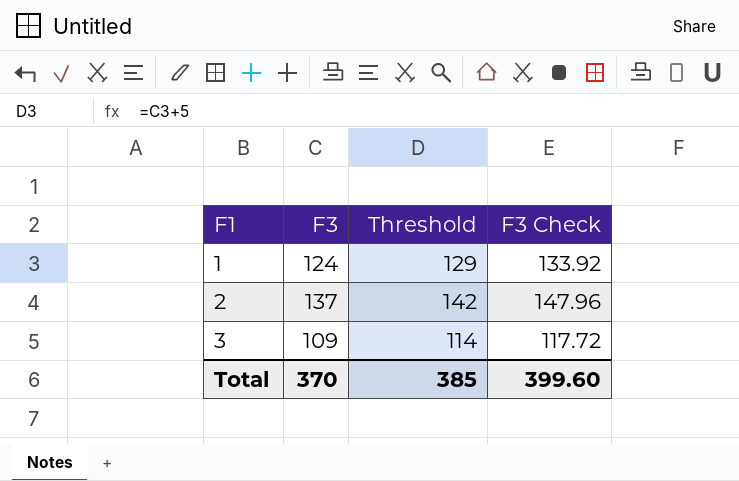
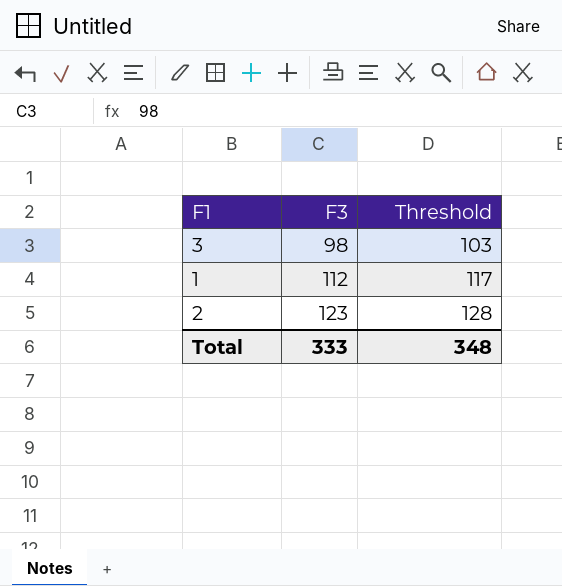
row order: F1 ascending -> F3 ascending
column F3 Check | formula: [F3] * 1.08 -> none
3 | F3: 109 -> 98
3 | Threshold: 114 -> 103
1 | F3: 124 -> 112
1 | Threshold: 129 -> 117
2 | F3: 137 -> 123
2 | Threshold: 142 -> 128
Total | F3: 370 -> 333
Total | Threshold: 385 -> 348

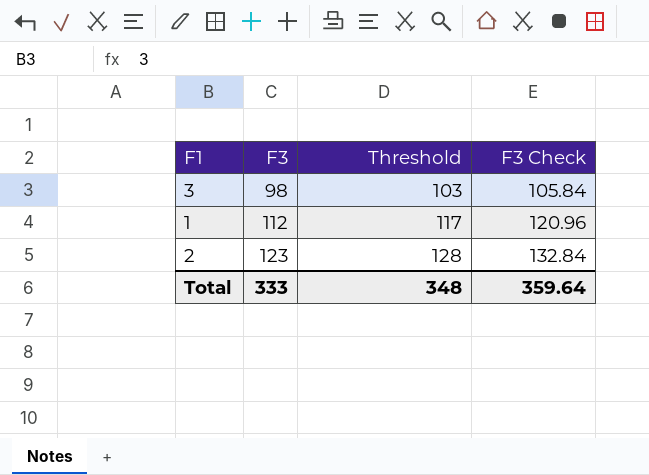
column F3 Check | formula: none -> [F3] * 1.08

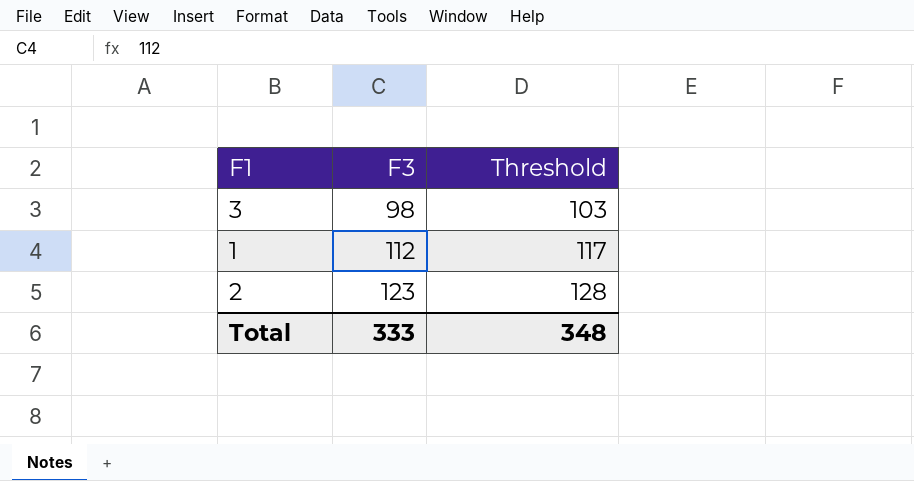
column F3 Check | formula: [F3] * 1.08 -> none

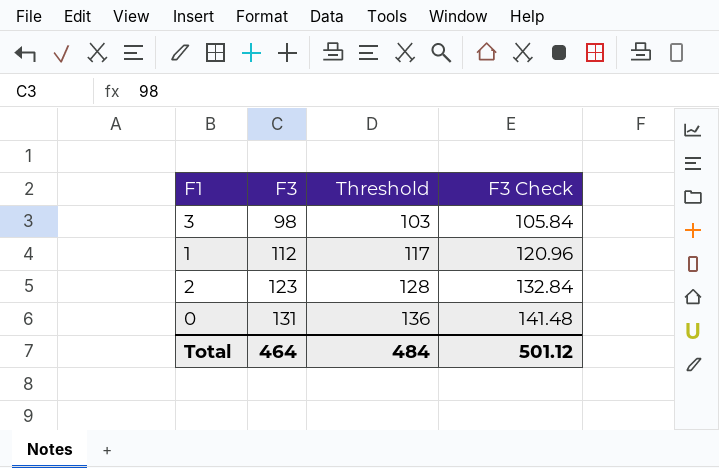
column F3 Check | formula: none -> [F3] * 1.08
row 0: none -> 131 | 136 | 141.48
Total | F3: 333 -> 464
Total | Threshold: 348 -> 484

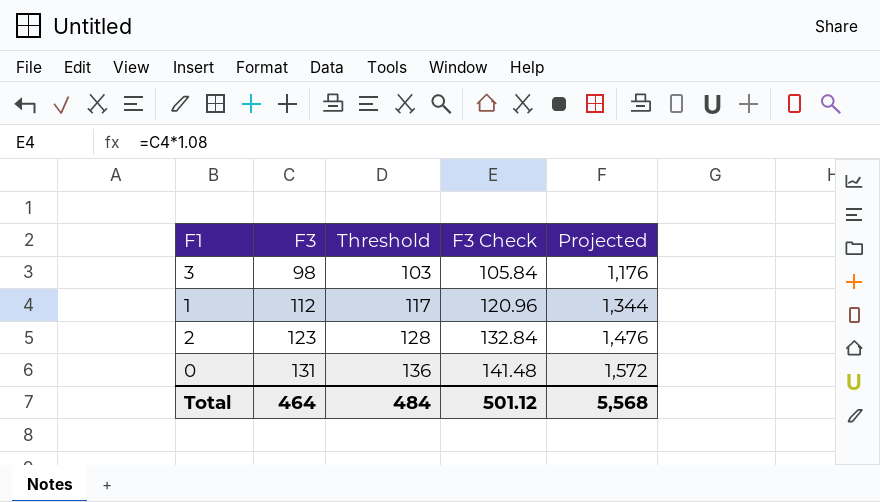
column Projected | formula: none -> [F3] * 12

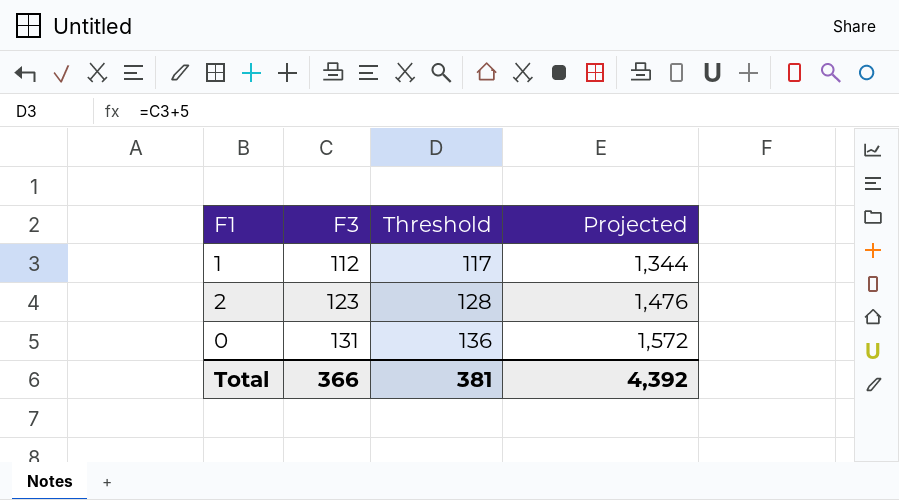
column F3 Check | formula: [F3] * 1.08 -> none
row 3: 98 | 103 | 105.84 | 1,176 -> none
Total | F3: 464 -> 366
Total | Threshold: 484 -> 381
Total | Projected: 5,568 -> 4,392

